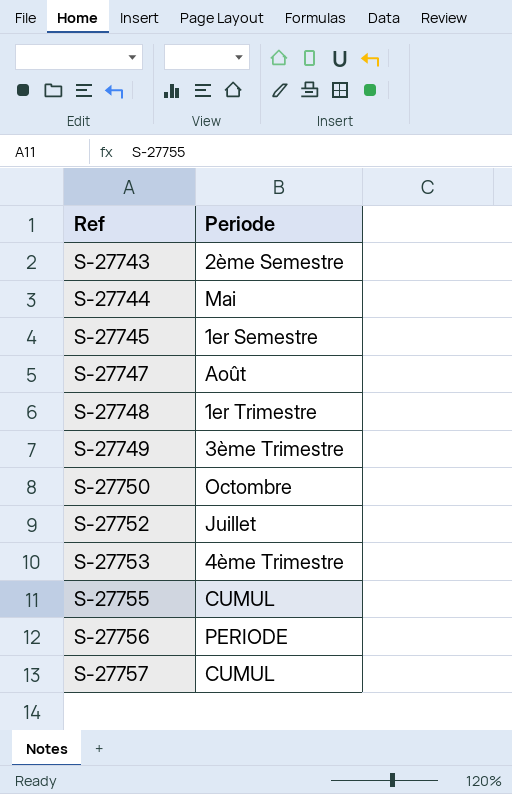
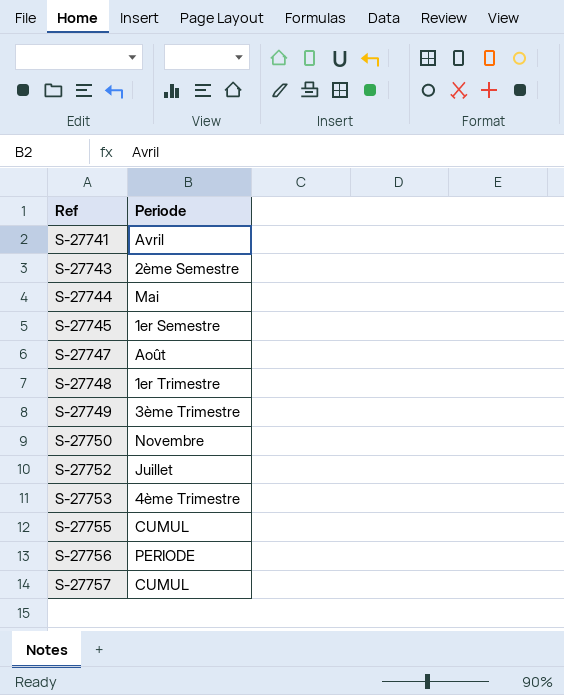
row S-27741: none -> Avril
S-27750 | Periode: Octombre -> Novembre

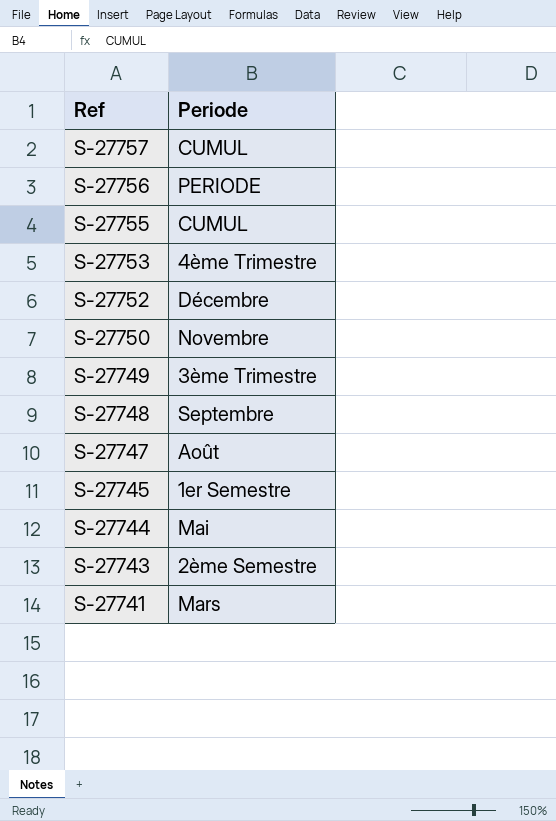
row order: Ref ascending -> Ref descending
S-27752 | Periode: Juillet -> Décembre
S-27748 | Periode: 1er Trimestre -> Septembre
S-27741 | Periode: Avril -> Mars

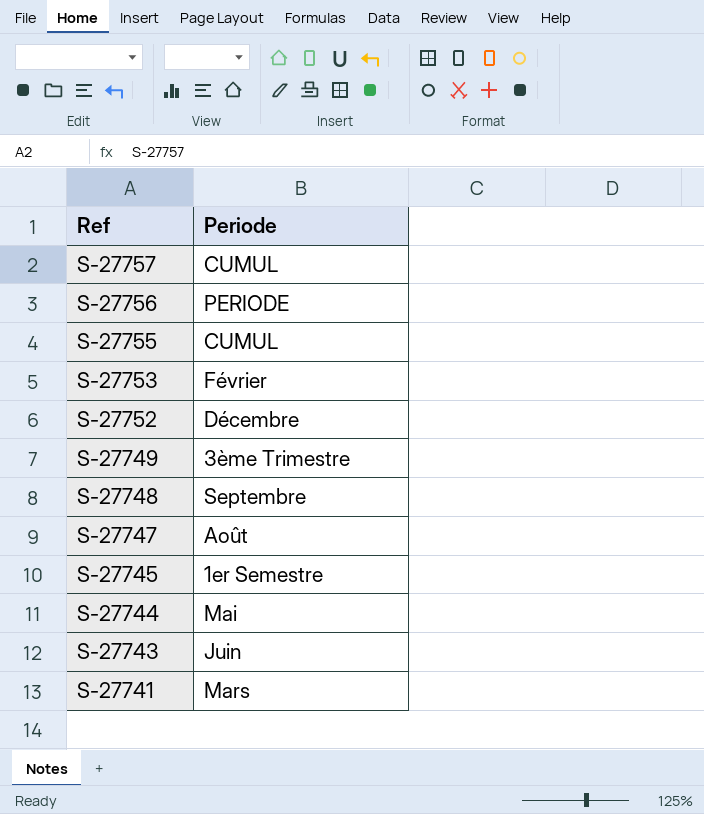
row S-27750: Novembre -> none
S-27753 | Periode: 4ème Trimestre -> Février
S-27743 | Periode: 2ème Semestre -> Juin

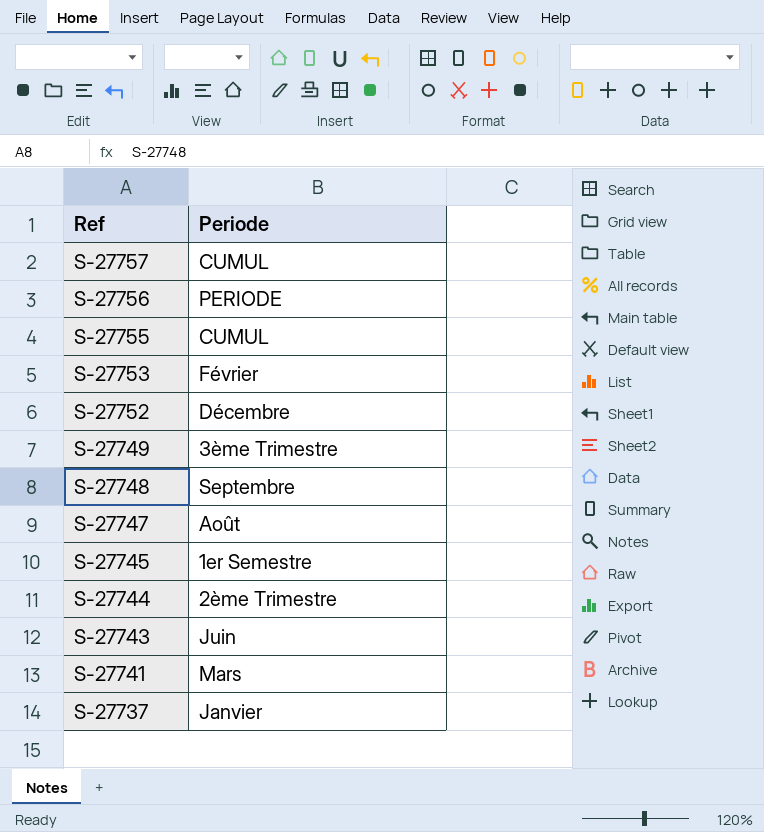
S-27744 | Periode: Mai -> 2ème Trimestre
row S-27737: none -> Janvier

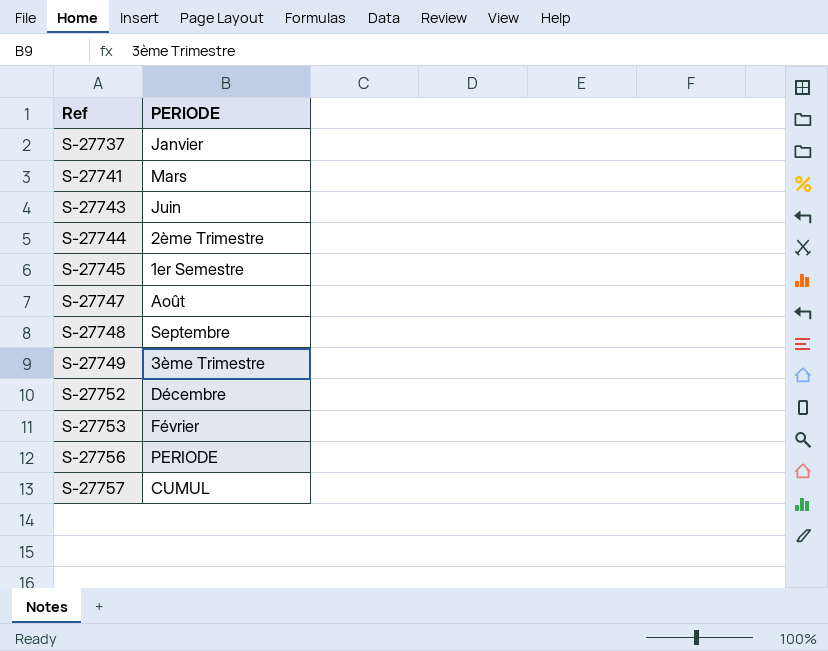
row order: Ref descending -> Ref ascending
column name: Periode -> PERIODE
row S-27755: CUMUL -> none

